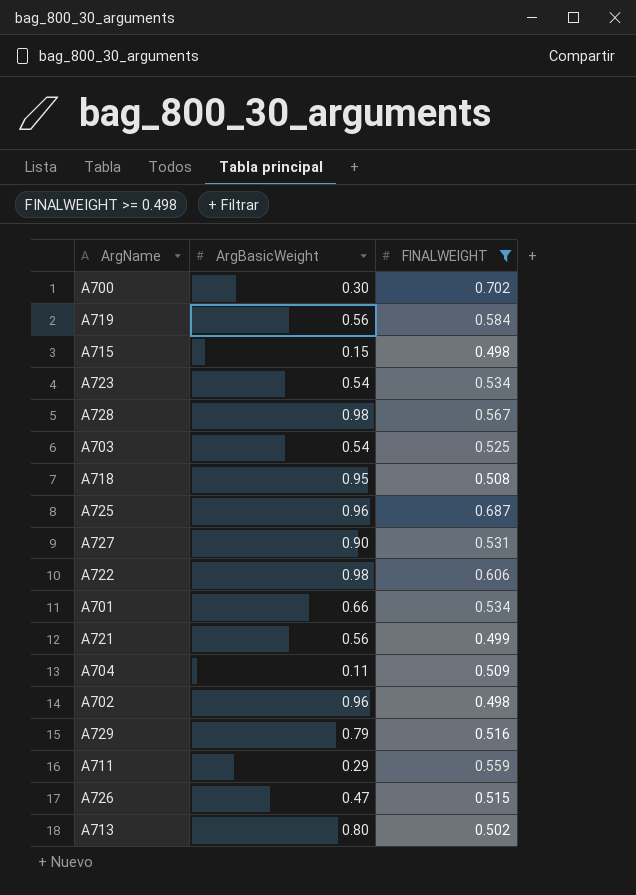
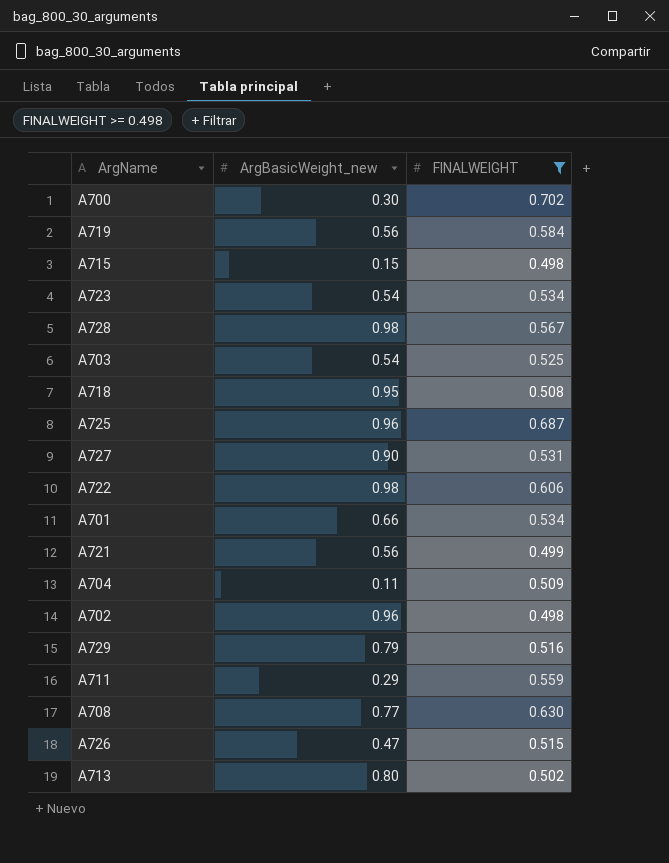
column name: ArgBasicWeight -> ArgBasicWeight_new
row A708: none -> 0.77 | 0.630

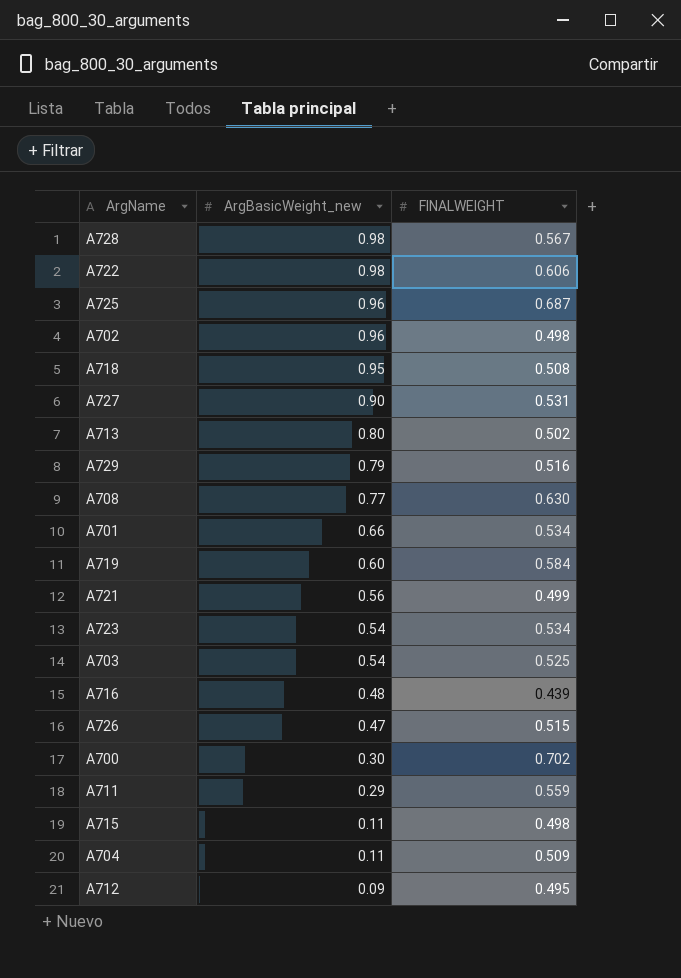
filter: FINALWEIGHT >= 0.498 -> none
row order: none -> ArgBasicWeight_new descending
A719 | ArgBasicWeight_new: 0.56 -> 0.60
A715 | ArgBasicWeight_new: 0.15 -> 0.11

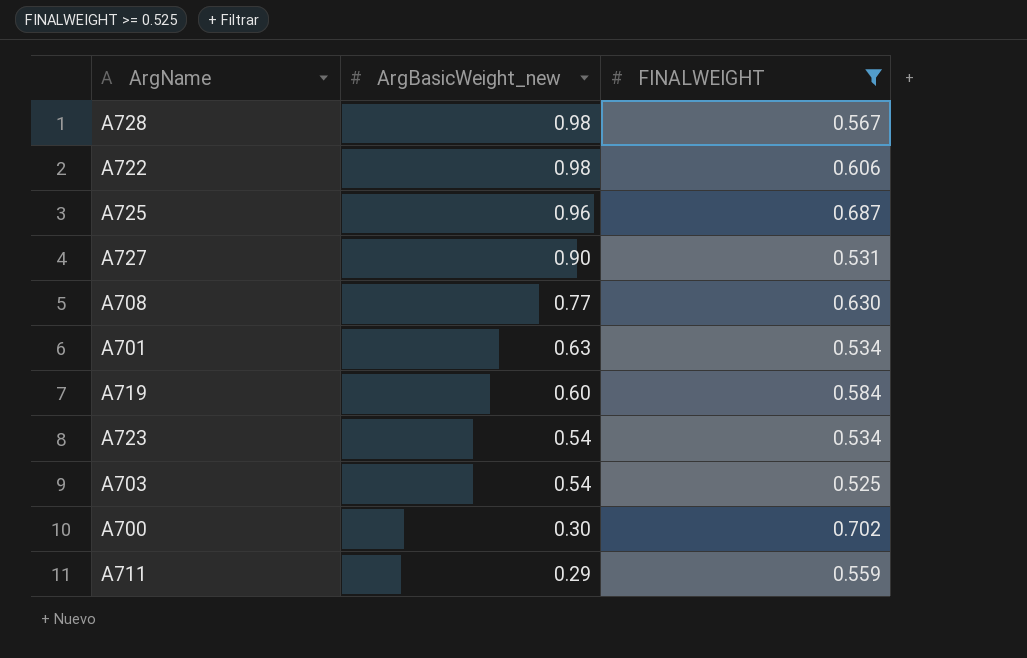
filter: none -> FINALWEIGHT >= 0.525
A701 | ArgBasicWeight_new: 0.66 -> 0.63

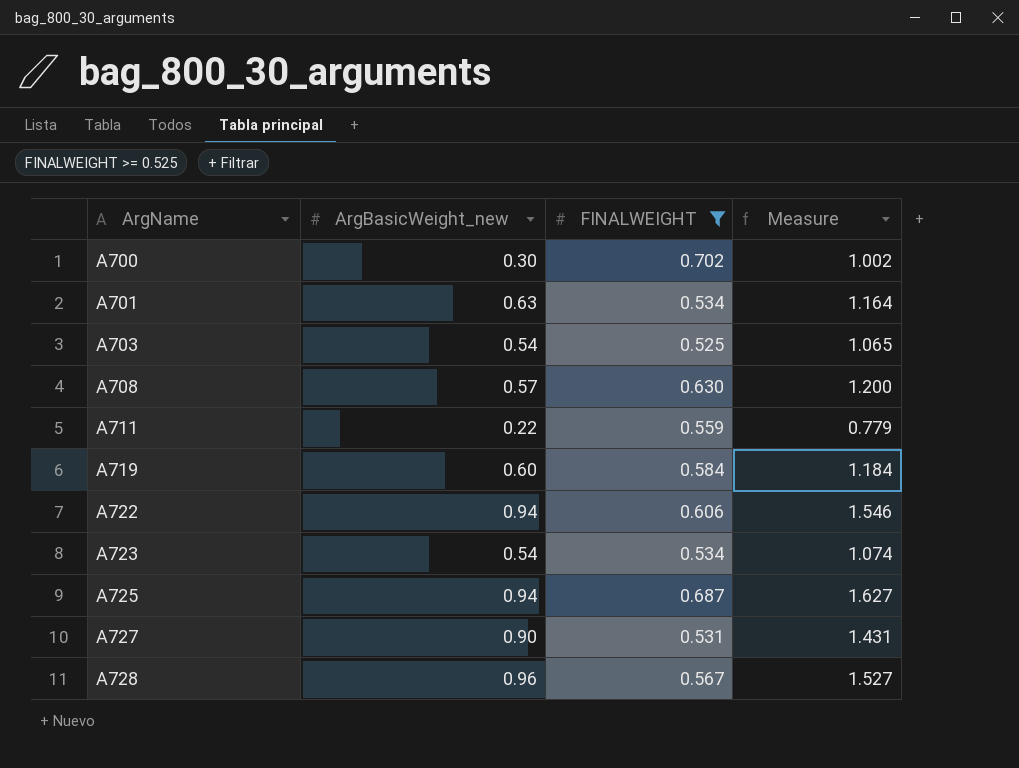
row order: ArgBasicWeight_new descending -> ArgName ascending
column Measure | formula: none -> [ArgBasicWeight_new] + [FINALWEIGHT]
A708 | ArgBasicWeight_new: 0.77 -> 0.57
A711 | ArgBasicWeight_new: 0.29 -> 0.22
A722 | ArgBasicWeight_new: 0.98 -> 0.94
A725 | ArgBasicWeight_new: 0.96 -> 0.94
A728 | ArgBasicWeight_new: 0.98 -> 0.96

